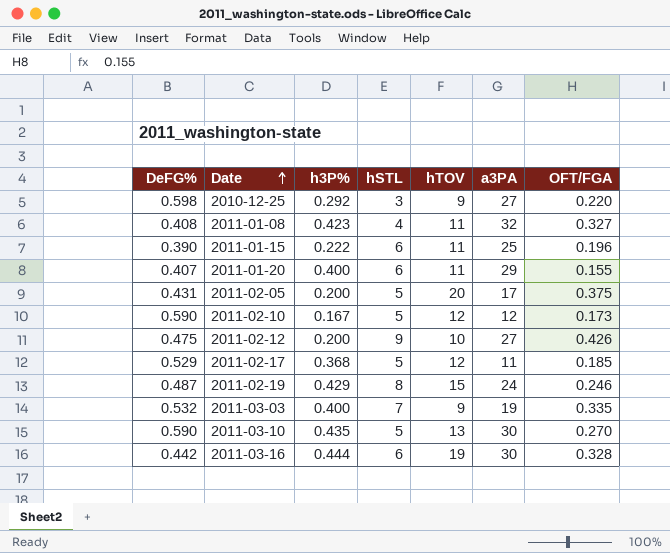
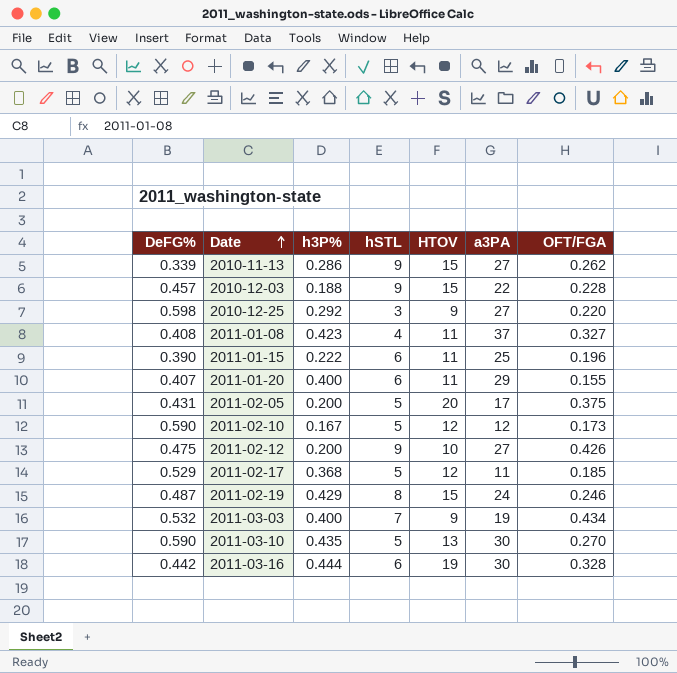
column name: hTOV -> HTOV
row 2010-11-13: none -> 0.339 | 0.286 | 9 | 15 | 27 | 0.262
row 2010-12-03: none -> 0.457 | 0.188 | 9 | 15 | 22 | 0.228
2011-01-08 | a3PA: 32 -> 37
2011-03-03 | OFT/FGA: 0.335 -> 0.434

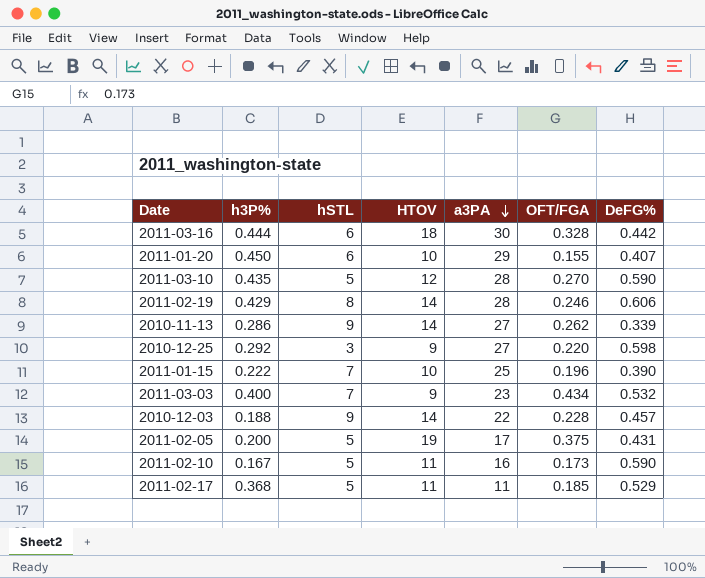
row order: Date ascending -> a3PA descending
column DeFG% | position: 1 -> 7
row 2011-01-08: 0.408 | 0.423 | 4 | 11 | 37 | 0.327 -> none
row 2011-02-12: 0.475 | 0.200 | 9 | 10 | 27 | 0.426 -> none
2011-03-16 | HTOV: 19 -> 18
2011-01-20 | h3P%: 0.400 -> 0.450
2011-01-20 | HTOV: 11 -> 10
2011-03-10 | HTOV: 13 -> 12
2011-03-10 | a3PA: 30 -> 28
2011-02-19 | HTOV: 15 -> 14
2011-02-19 | a3PA: 24 -> 28
2011-02-19 | DeFG%: 0.487 -> 0.606
2010-11-13 | HTOV: 15 -> 14
2011-01-15 | hSTL: 6 -> 7
2011-01-15 | HTOV: 11 -> 10
2011-03-03 | a3PA: 19 -> 23
2010-12-03 | HTOV: 15 -> 14
2011-02-05 | HTOV: 20 -> 19
2011-02-10 | HTOV: 12 -> 11
2011-02-10 | a3PA: 12 -> 16
2011-02-17 | HTOV: 12 -> 11

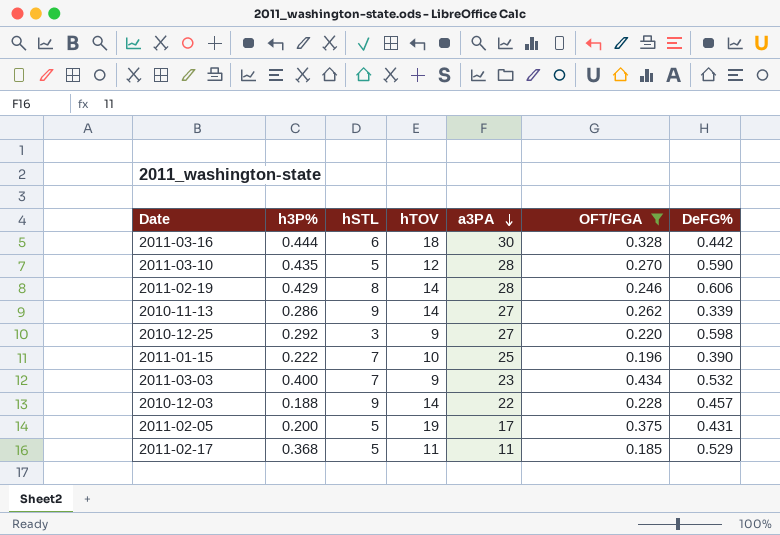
filter: none -> OFT/FGA >= 0.185
column name: HTOV -> hTOV

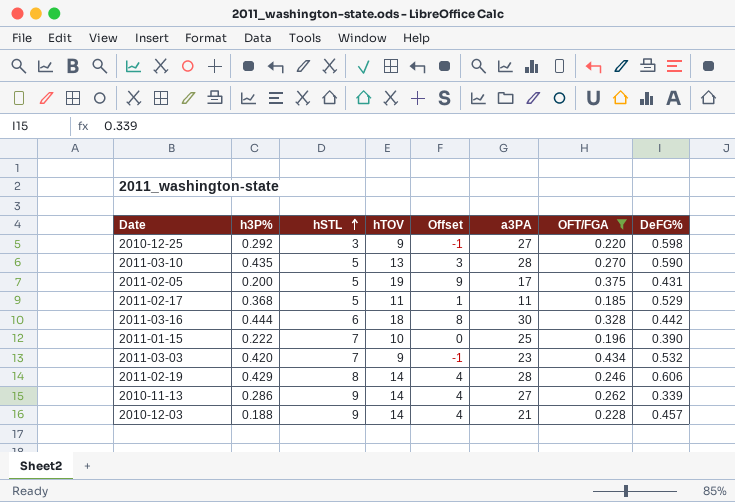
row order: a3PA descending -> hSTL ascending
column Offset | formula: none -> [hTOV] - 10
2011-03-10 | hTOV: 12 -> 13
2011-03-03 | h3P%: 0.400 -> 0.420
2010-12-03 | a3PA: 22 -> 21

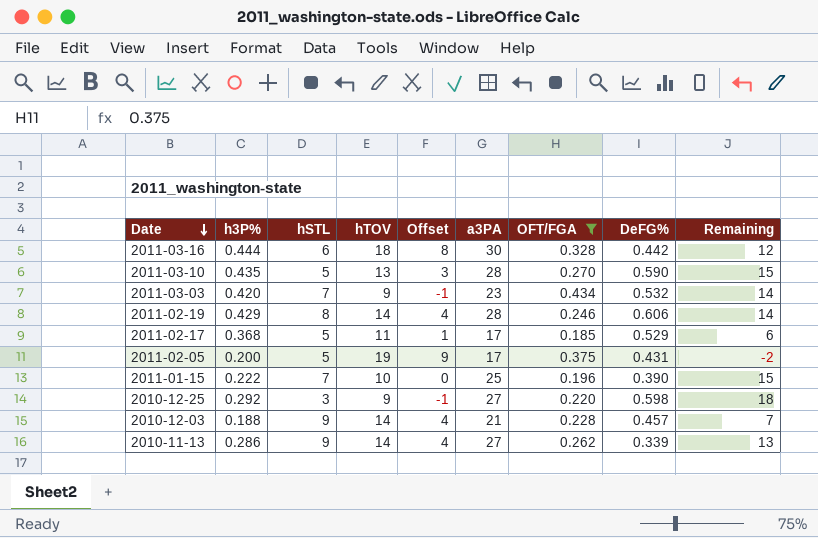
row order: hSTL ascending -> Date descending
column Remaining | formula: none -> [a3PA] - [hTOV]
2011-02-17 | a3PA: 11 -> 17

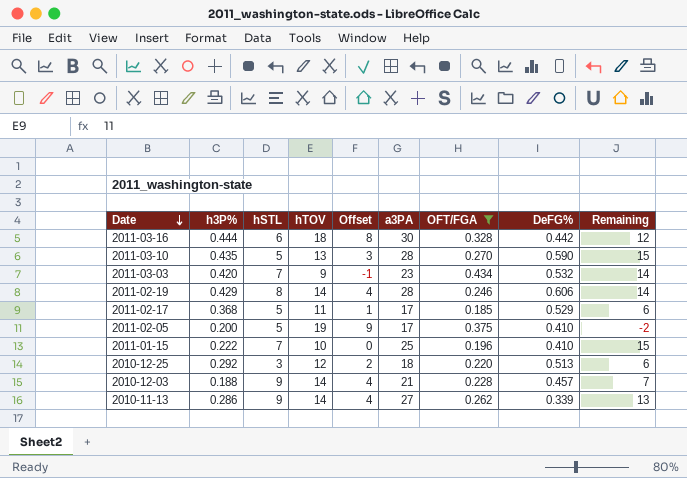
2011-02-05 | DeFG%: 0.431 -> 0.410
2011-01-15 | DeFG%: 0.390 -> 0.410
2010-12-25 | hTOV: 9 -> 12
2010-12-25 | Offset: -1 -> 2
2010-12-25 | a3PA: 27 -> 18
2010-12-25 | DeFG%: 0.598 -> 0.513
2010-12-25 | Remaining: 18 -> 6

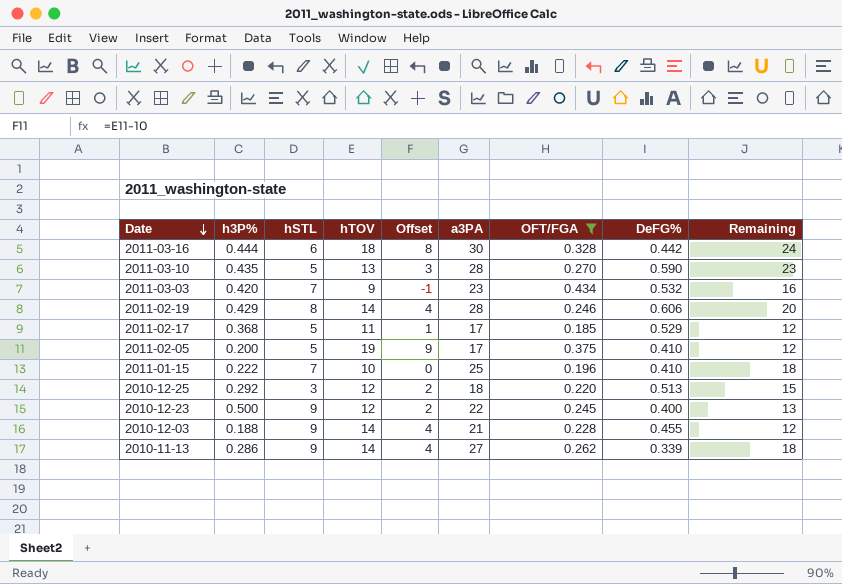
column Remaining | formula: [a3PA] - [hTOV] -> [a3PA] - [hSTL]
row 2010-12-23: none -> 0.500 | 9 | 12 | 2 | 22 | 0.245 | 0.400 | 13
2010-12-03 | DeFG%: 0.457 -> 0.455

